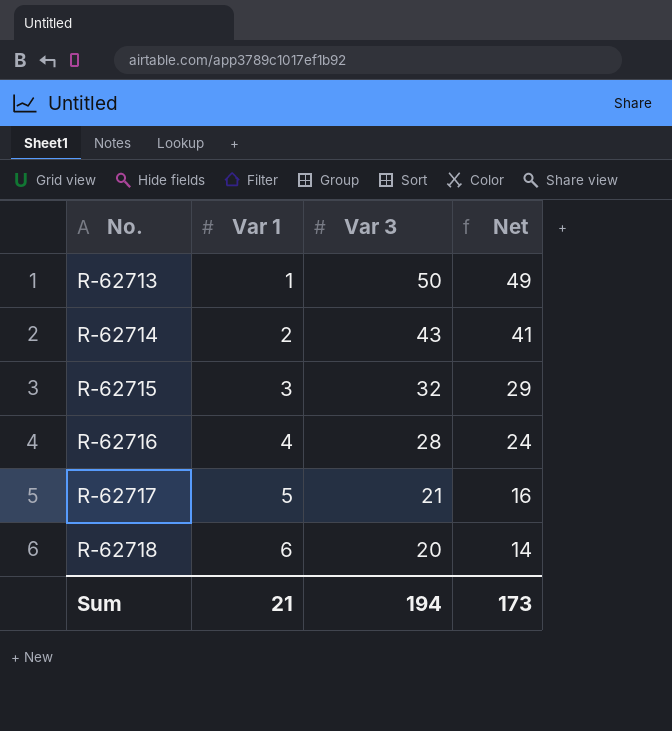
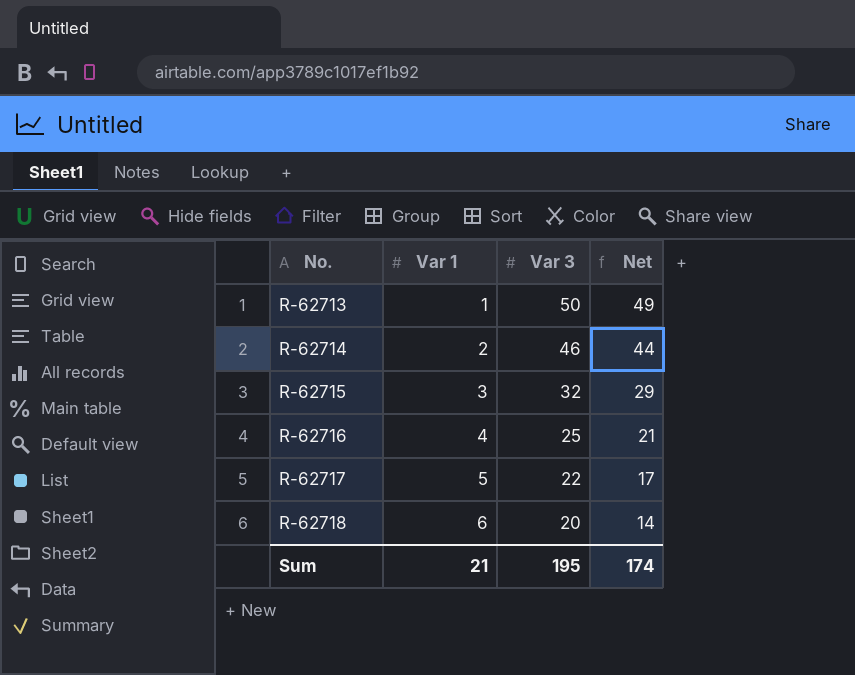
R-62714 | Var 3: 43 -> 46
R-62714 | Net: 41 -> 44
R-62716 | Var 3: 28 -> 25
R-62716 | Net: 24 -> 21
R-62717 | Var 3: 21 -> 22
R-62717 | Net: 16 -> 17
Sum | Var 3: 194 -> 195
Sum | Net: 173 -> 174

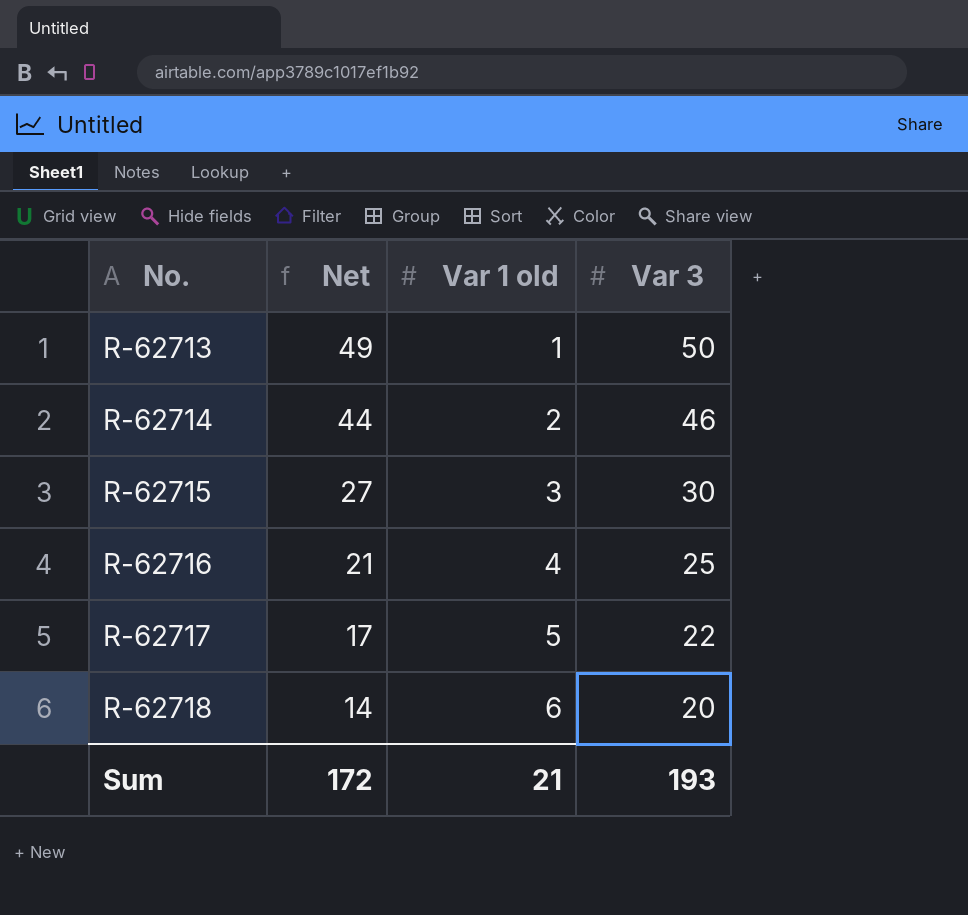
column Net | position: 4 -> 2
column name: Var 1 -> Var 1 old
R-62715 | Net: 29 -> 27
R-62715 | Var 3: 32 -> 30
Sum | Net: 174 -> 172
Sum | Var 3: 195 -> 193

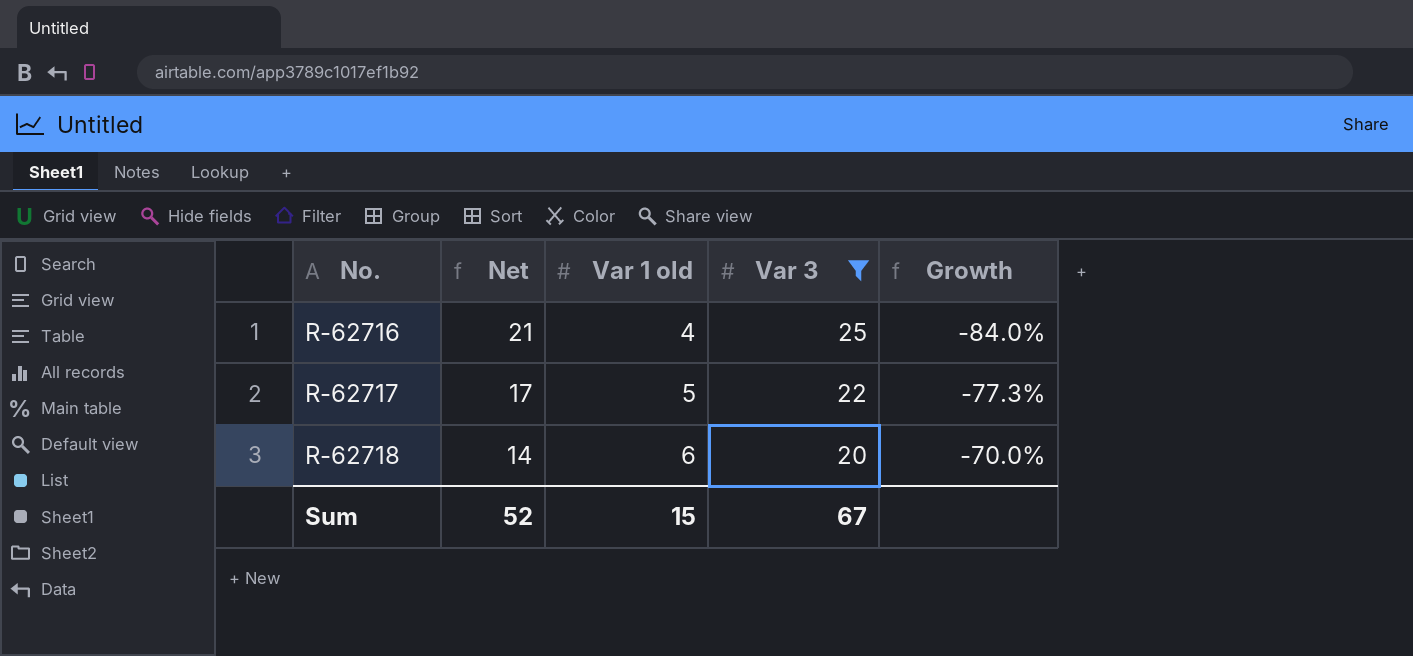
filter: none -> Var 3 <= 25
column Growth | formula: none -> ([Var 1 old] - [Var 3]) / [Var 3]
Sum | Net: 172 -> 52
Sum | Var 1 old: 21 -> 15
Sum | Var 3: 193 -> 67

